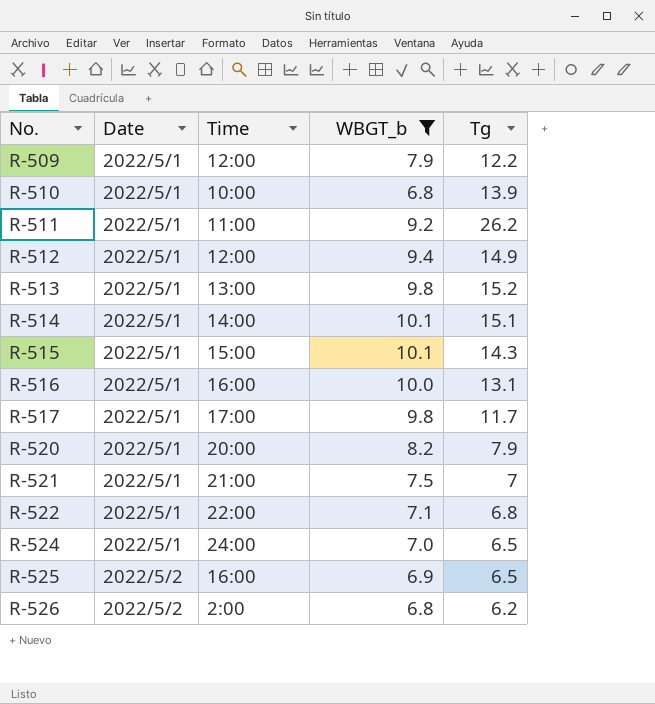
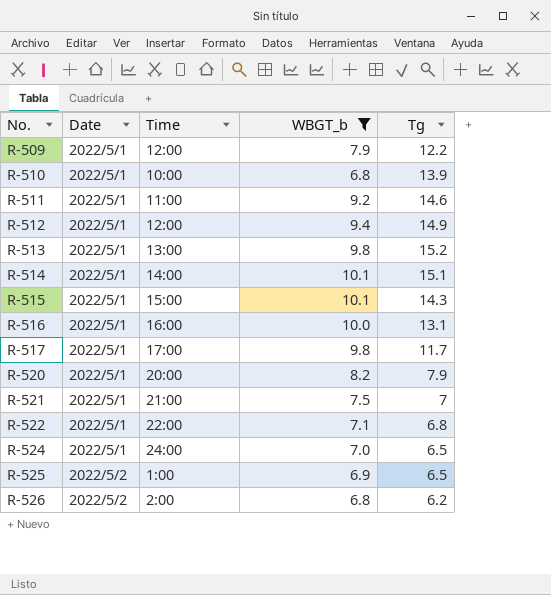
R-511 | Tg: 26.2 -> 14.6
R-525 | Time: 16:00 -> 1:00

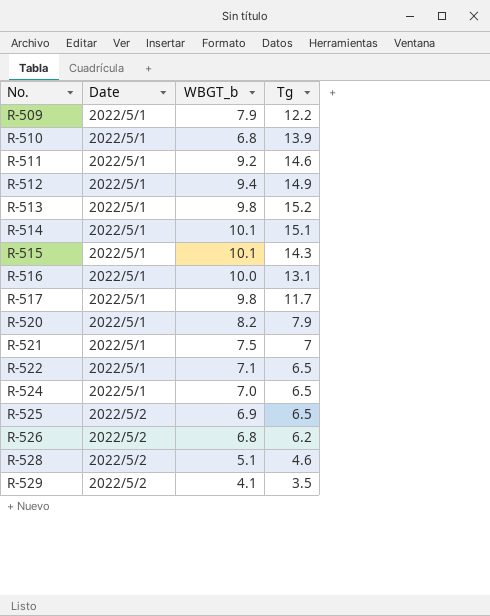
filter: WBGT_b >= 6.8 -> none
column Time | position: 3 -> none
R-522 | Tg: 6.8 -> 6.5

